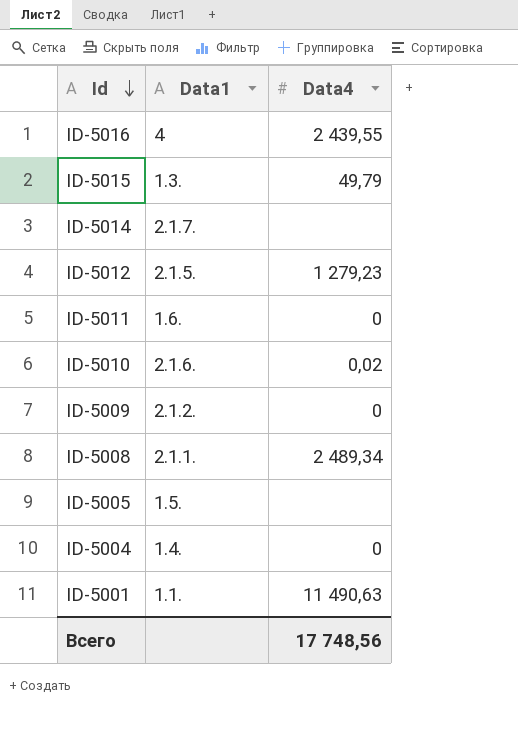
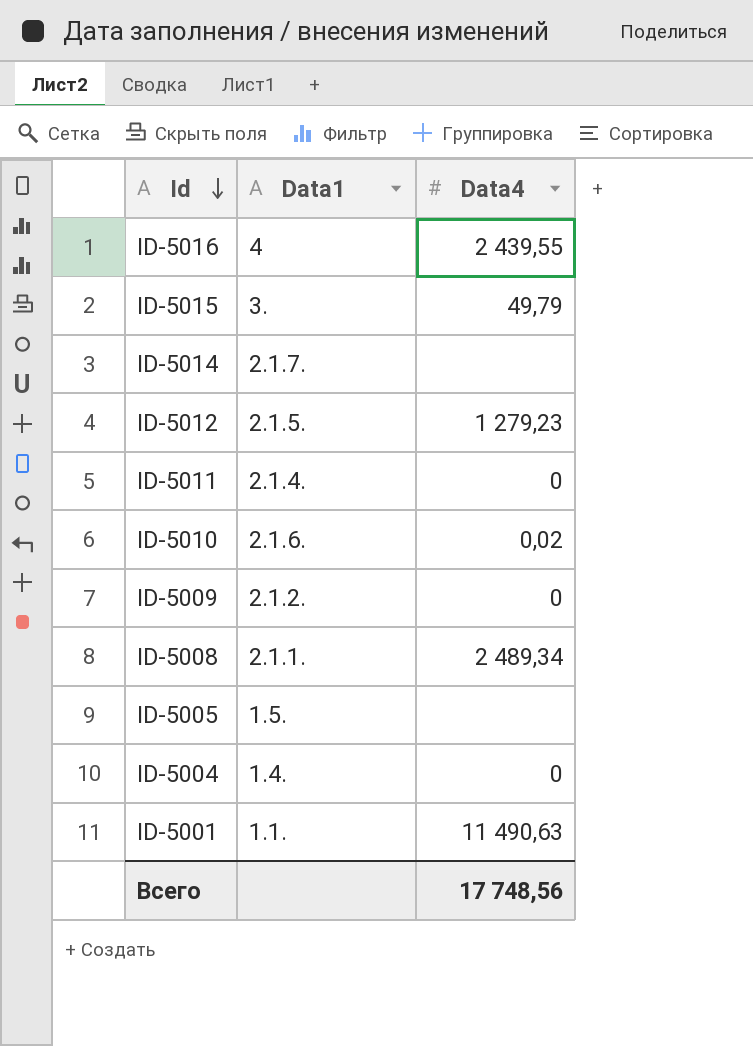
ID-5015 | Data1: 1.3. -> 3.
ID-5011 | Data1: 1.6. -> 2.1.4.

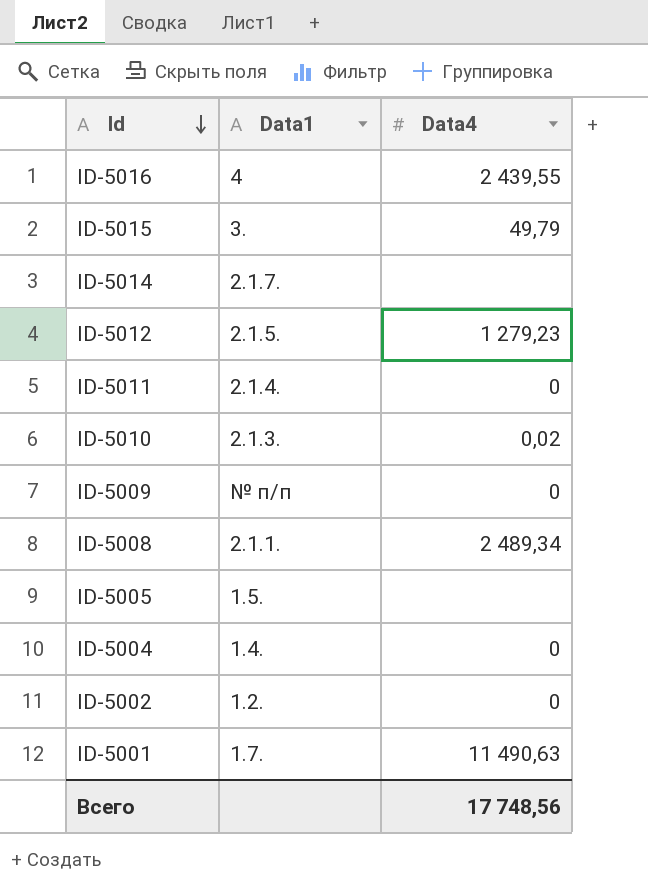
ID-5010 | Data1: 2.1.6. -> 2.1.3.
ID-5009 | Data1: 2.1.2. -> № п/п
row ID-5002: none -> 1.2. | 0
ID-5001 | Data1: 1.1. -> 1.7.

